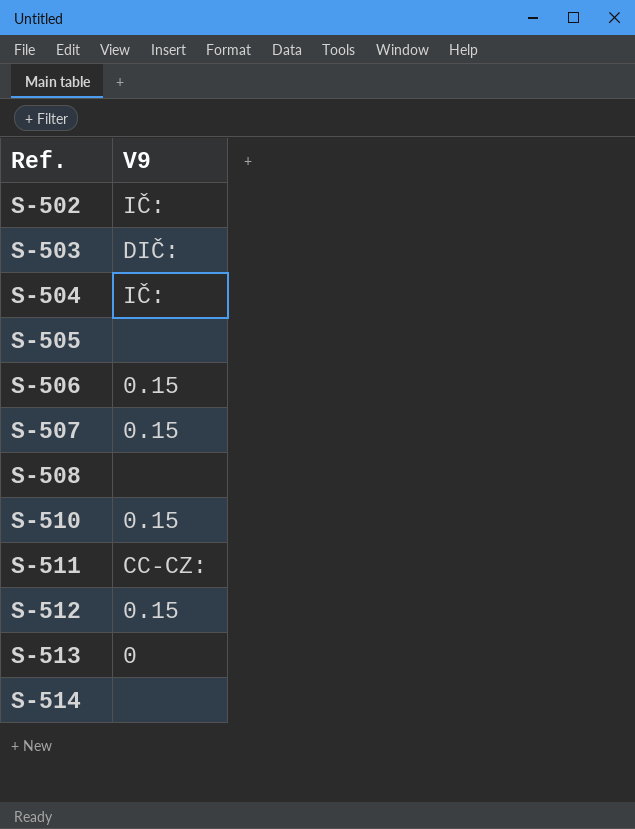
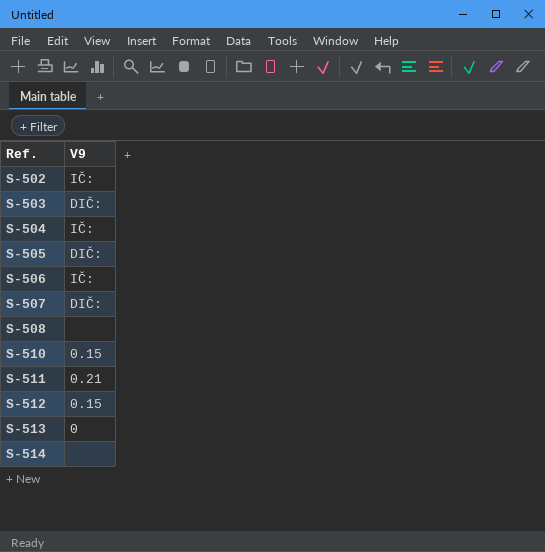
S-505 | V9: none -> DIČ:
S-506 | V9: 0.15 -> IČ:
S-507 | V9: 0.15 -> DIČ:
S-511 | V9: CC-CZ: -> 0.21

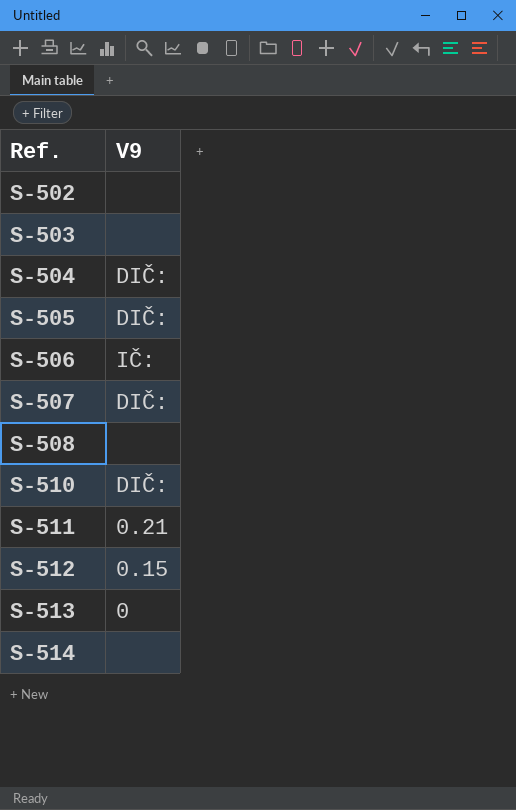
S-502 | V9: IČ: -> none
S-503 | V9: DIČ: -> none
S-504 | V9: IČ: -> DIČ:
S-510 | V9: 0.15 -> DIČ:

